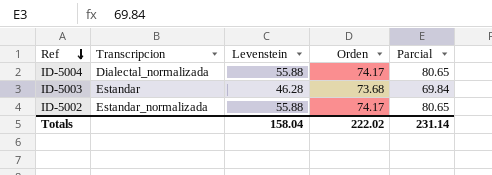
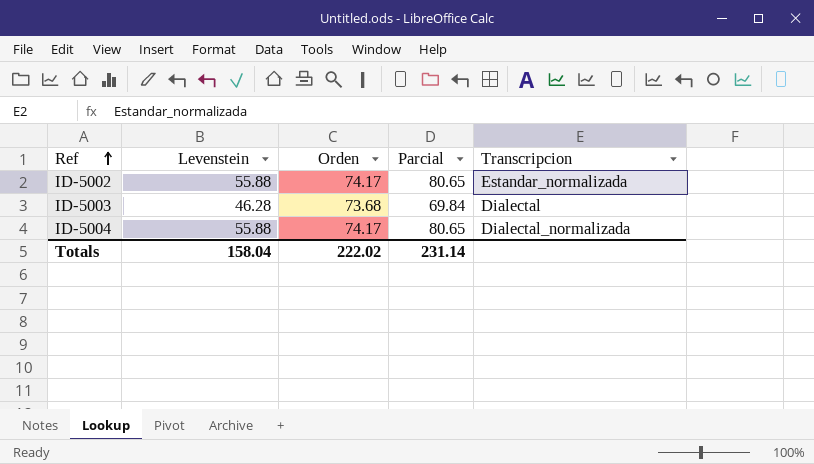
row order: Ref descending -> Ref ascending
column Transcripcion | position: 2 -> 5
ID-5003 | Transcripcion: Estandar -> Dialectal

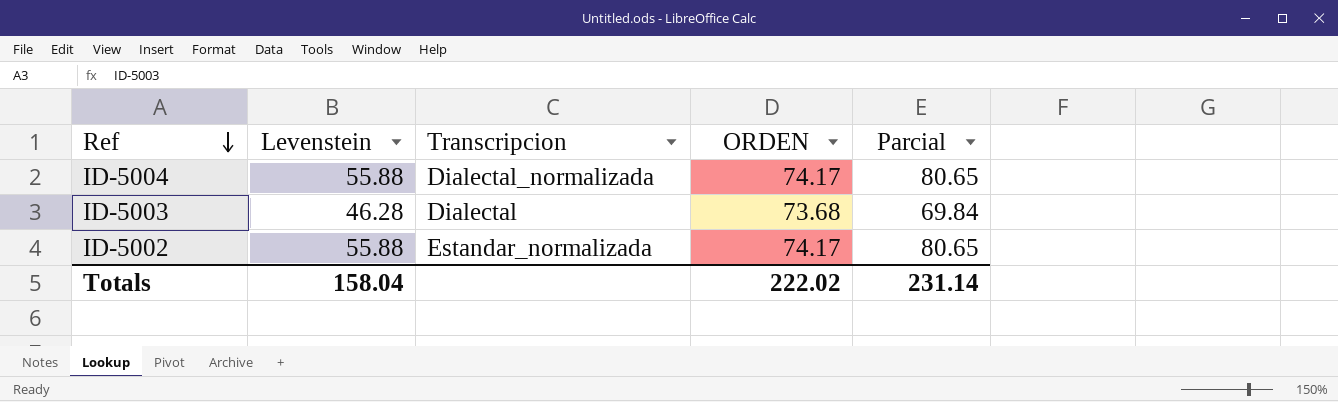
row order: Ref ascending -> Ref descending
column Transcripcion | position: 5 -> 3
column name: Orden -> ORDEN

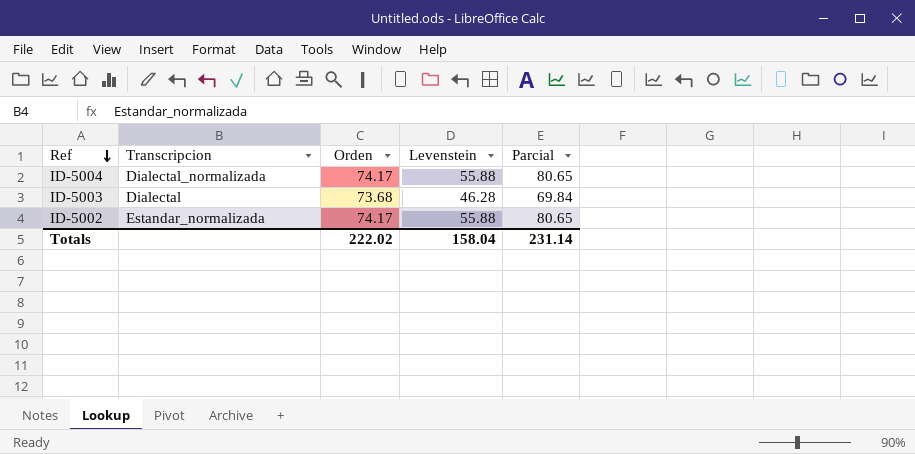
column name: ORDEN -> Orden
column Levenstein | position: 2 -> 4

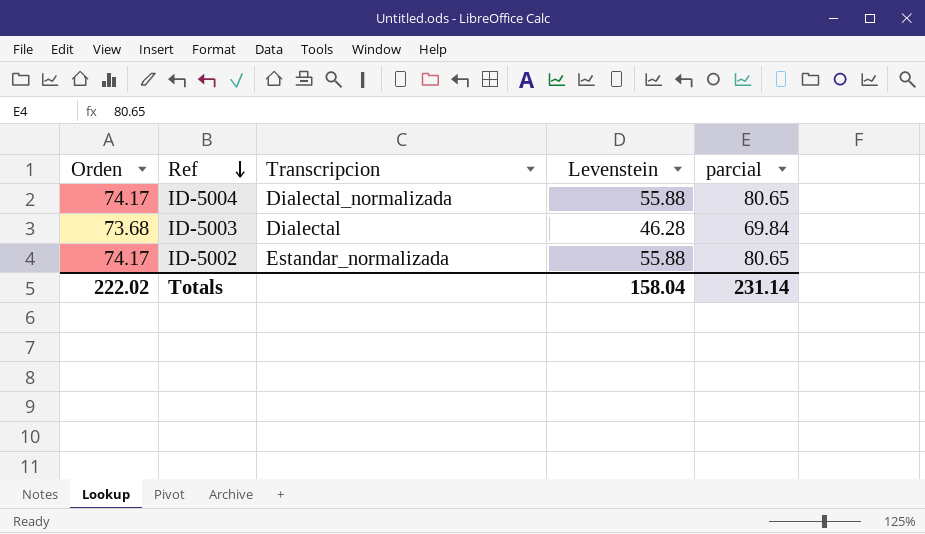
column Orden | position: 3 -> 1
column name: Parcial -> parcial

